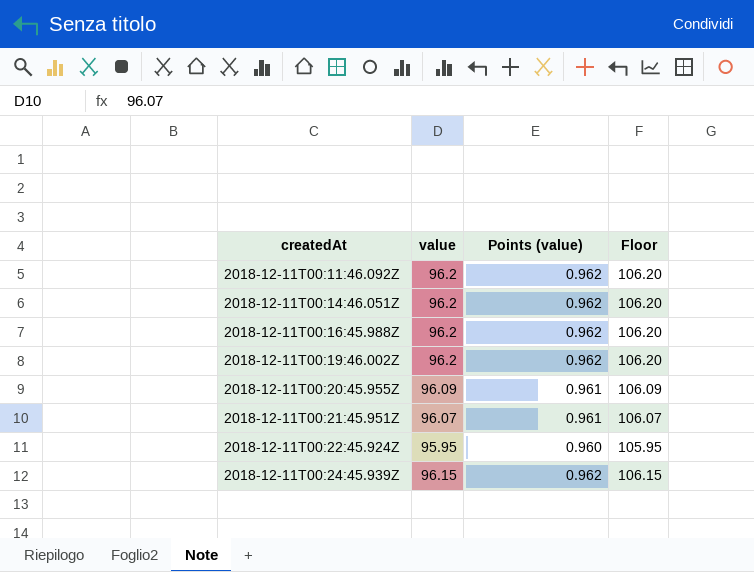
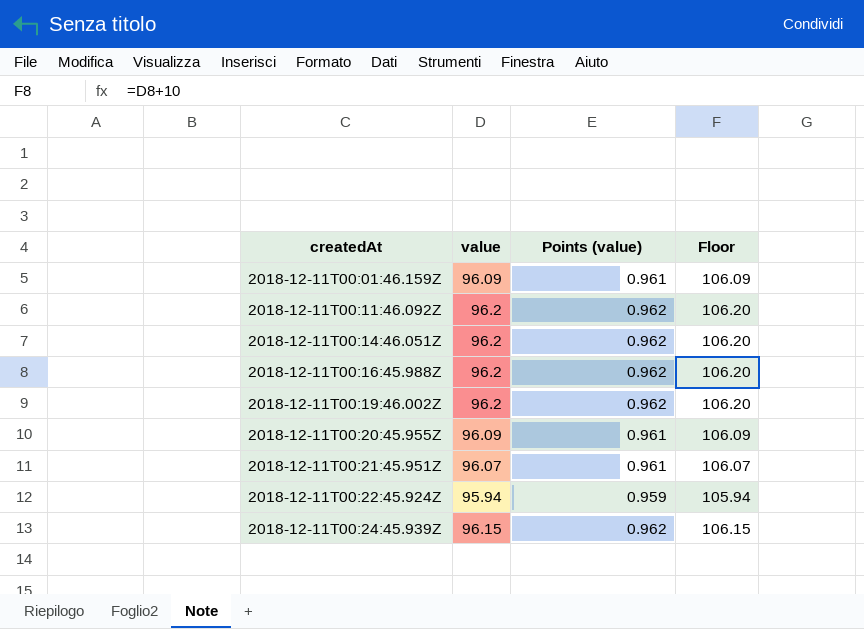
row 2018-12-11T00:01:46.159Z: none -> 96.09 | 0.961 | 106.09
2018-12-11T00:22:45.924Z | value: 95.95 -> 95.94
2018-12-11T00:22:45.924Z | Points (value): 0.960 -> 0.959
2018-12-11T00:22:45.924Z | Floor: 105.95 -> 105.94

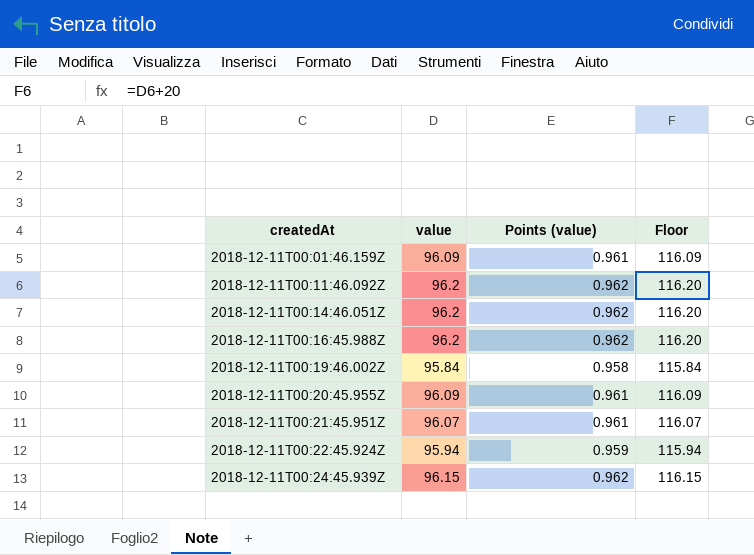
column Floor | formula: [value] + 10 -> [value] + 20
2018-12-11T00:19:46.002Z | value: 96.2 -> 95.84
2018-12-11T00:19:46.002Z | Points (value): 0.962 -> 0.958

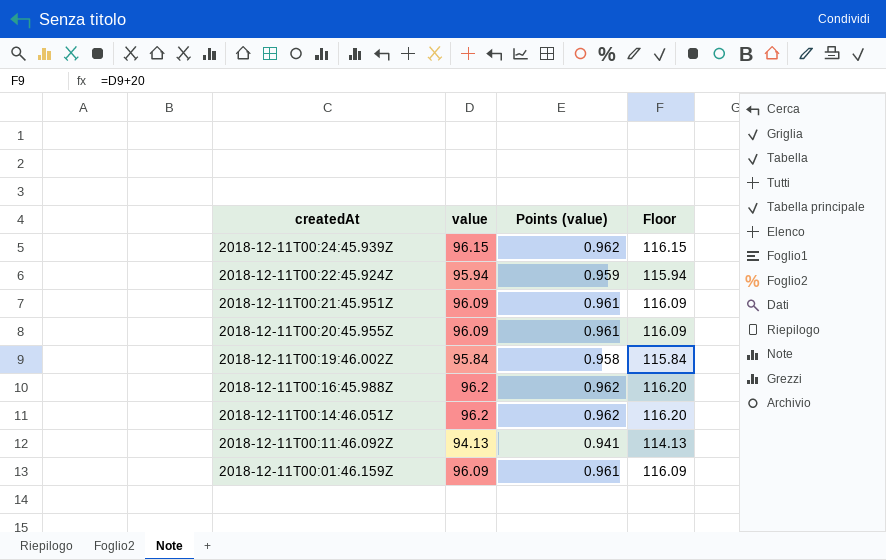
row order: createdAt ascending -> createdAt descending
2018-12-11T00:21:45.951Z | value: 96.07 -> 96.09
2018-12-11T00:21:45.951Z | Floor: 116.07 -> 116.09
2018-12-11T00:11:46.092Z | value: 96.2 -> 94.13
2018-12-11T00:11:46.092Z | Points (value): 0.962 -> 0.941
2018-12-11T00:11:46.092Z | Floor: 116.20 -> 114.13

